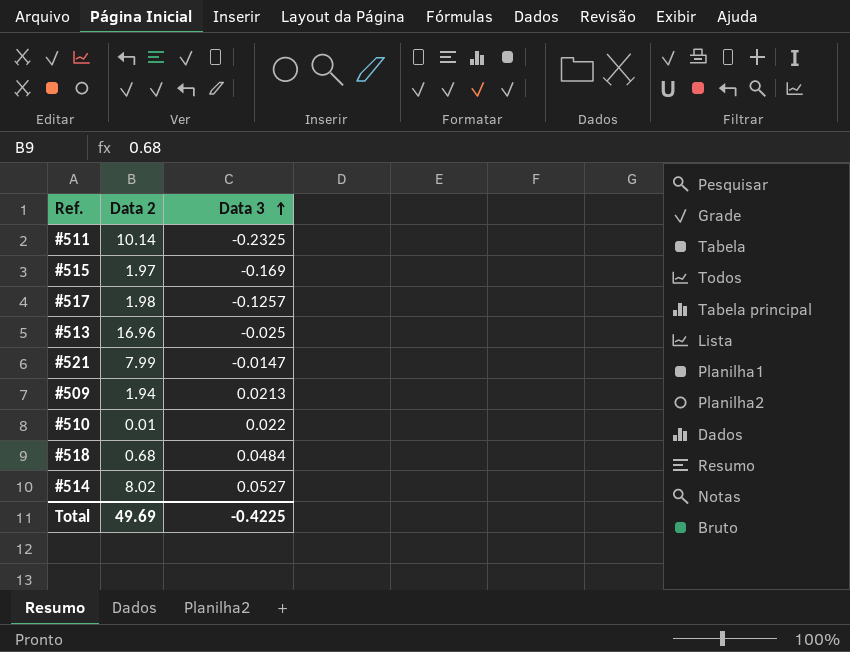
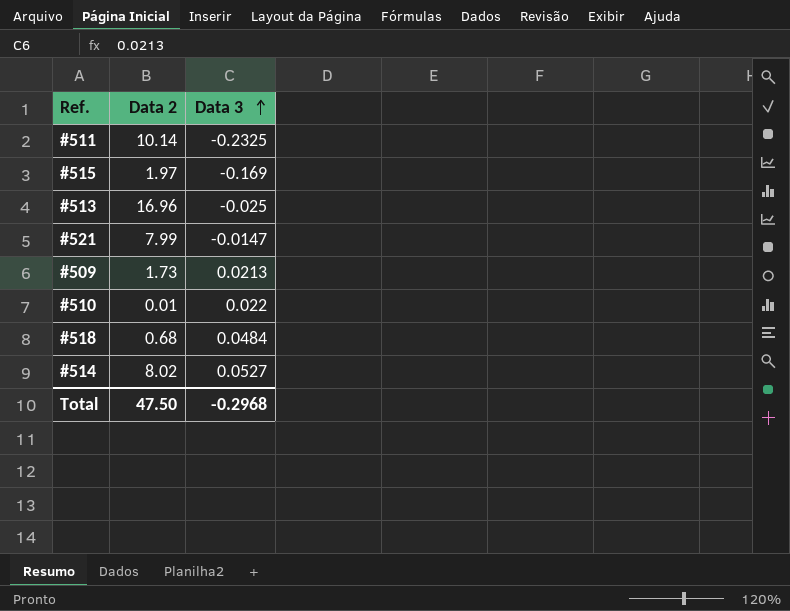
row #517: 1.98 | -0.1257 -> none
#509 | Data 2: 1.94 -> 1.73
Total | Data 2: 49.69 -> 47.50
Total | Data 3: -0.4225 -> -0.2968

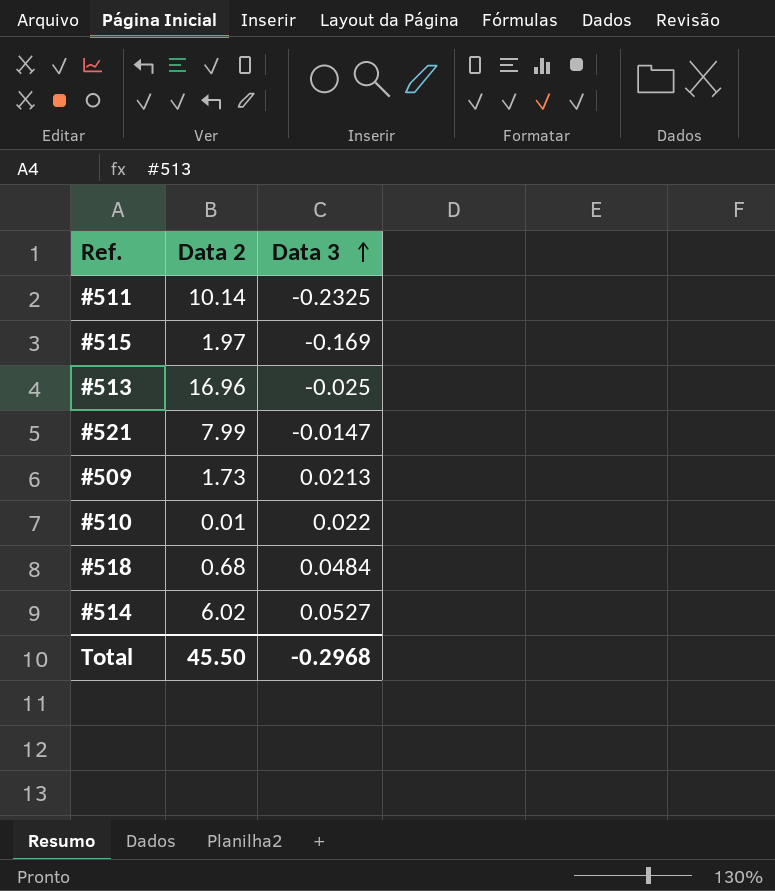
#514 | Data 2: 8.02 -> 6.02
Total | Data 2: 47.50 -> 45.50

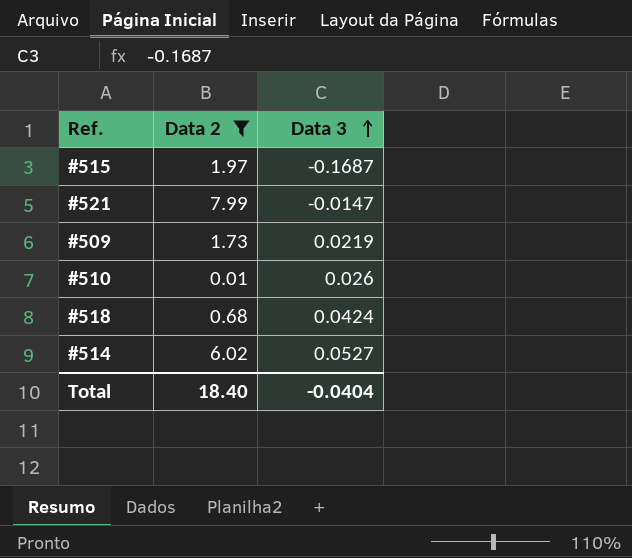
filter: none -> Data 2 <= 7.99
#515 | Data 3: -0.169 -> -0.1687
#509 | Data 3: 0.0213 -> 0.0219
#510 | Data 3: 0.022 -> 0.026
#518 | Data 3: 0.0484 -> 0.0424
Total | Data 2: 45.50 -> 18.40
Total | Data 3: -0.2968 -> -0.0404

